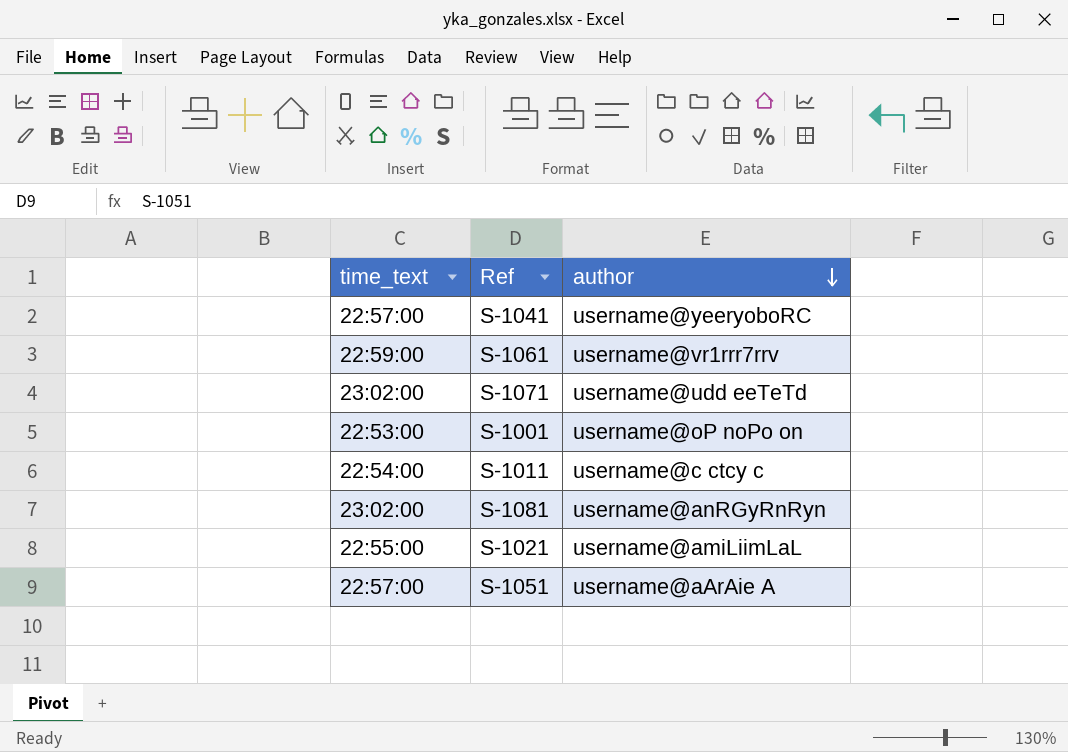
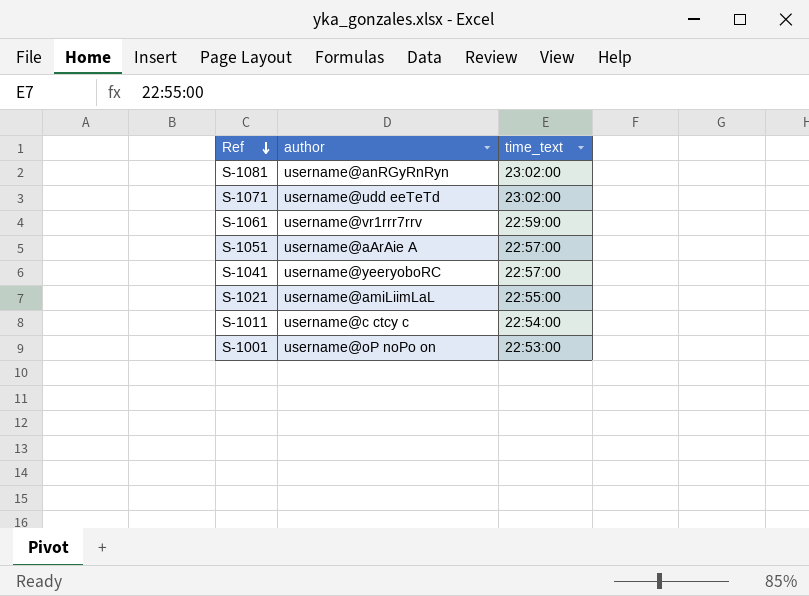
row order: author descending -> Ref descending
column time_text | position: 1 -> 3

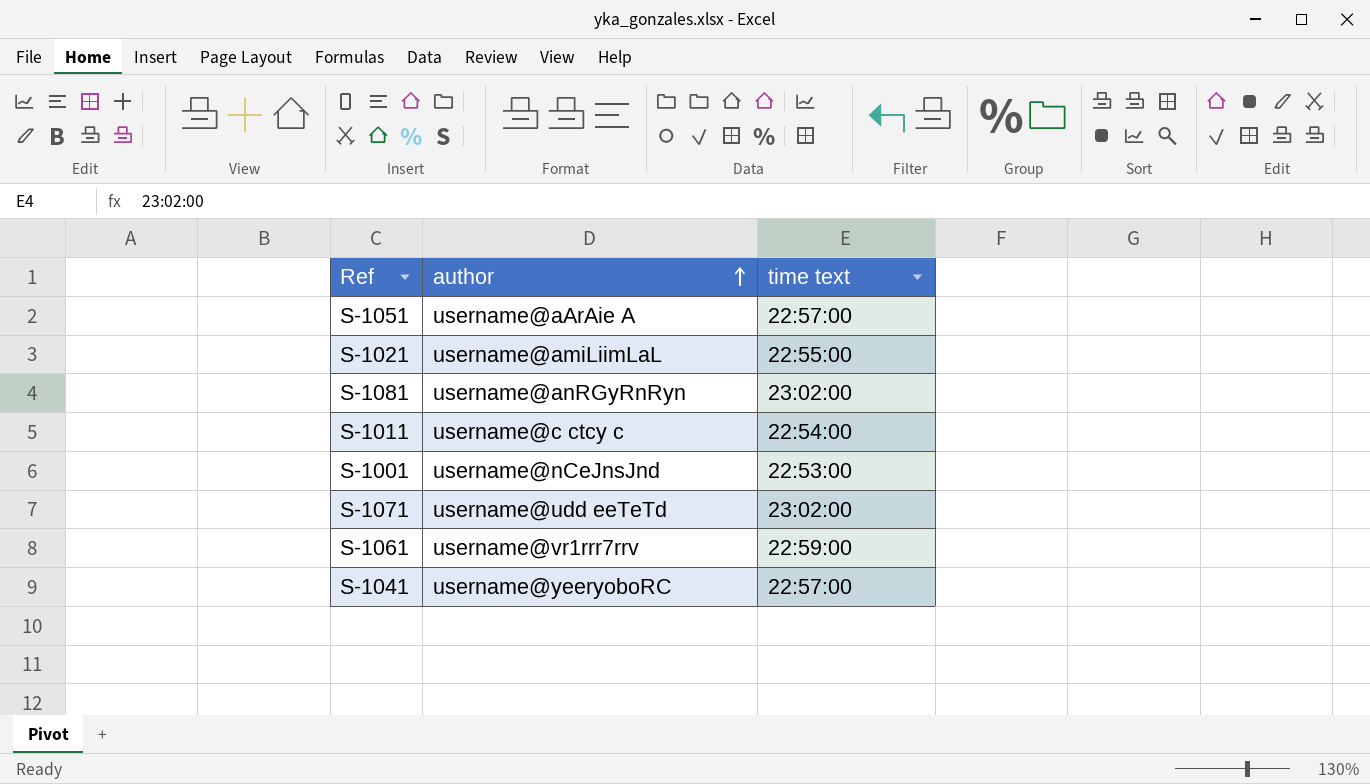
row order: Ref descending -> author ascending
column name: time_text -> time text
S-1001 | author: username@oP noPo on -> username@nCeJnsJnd

